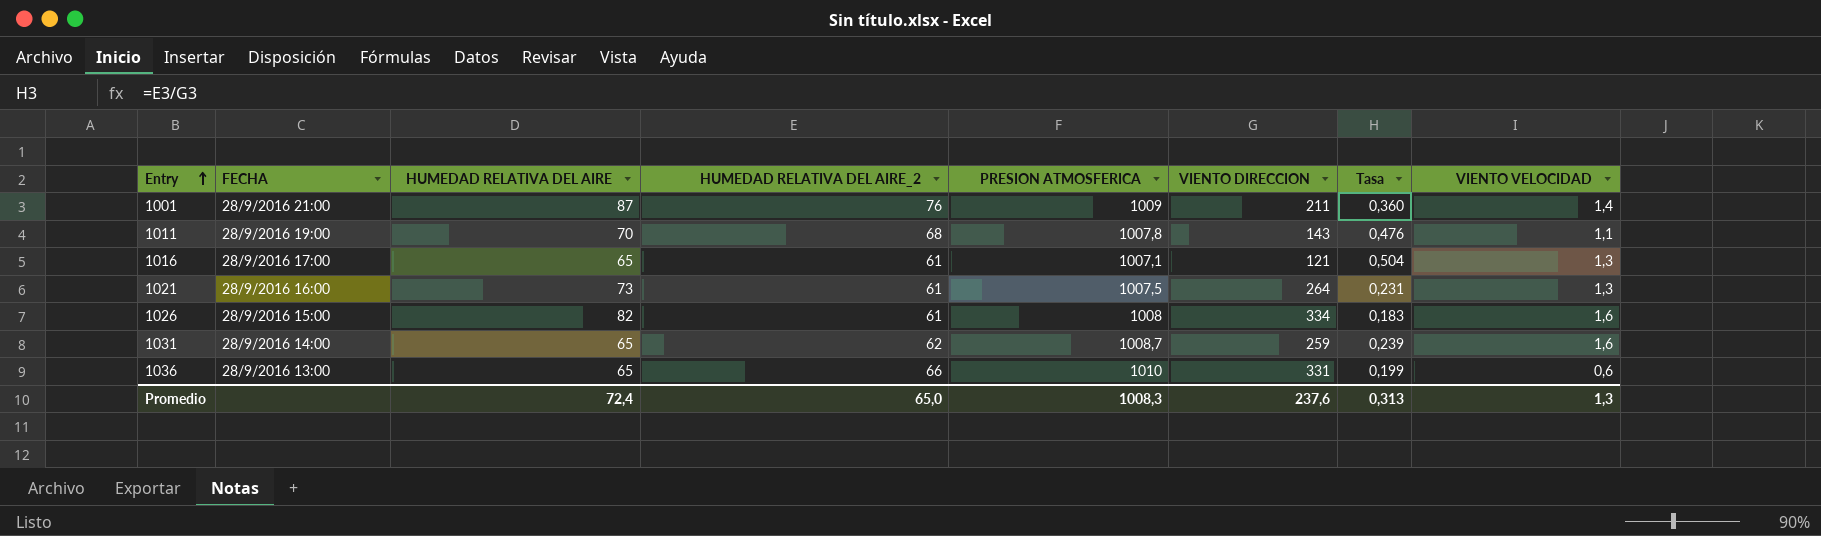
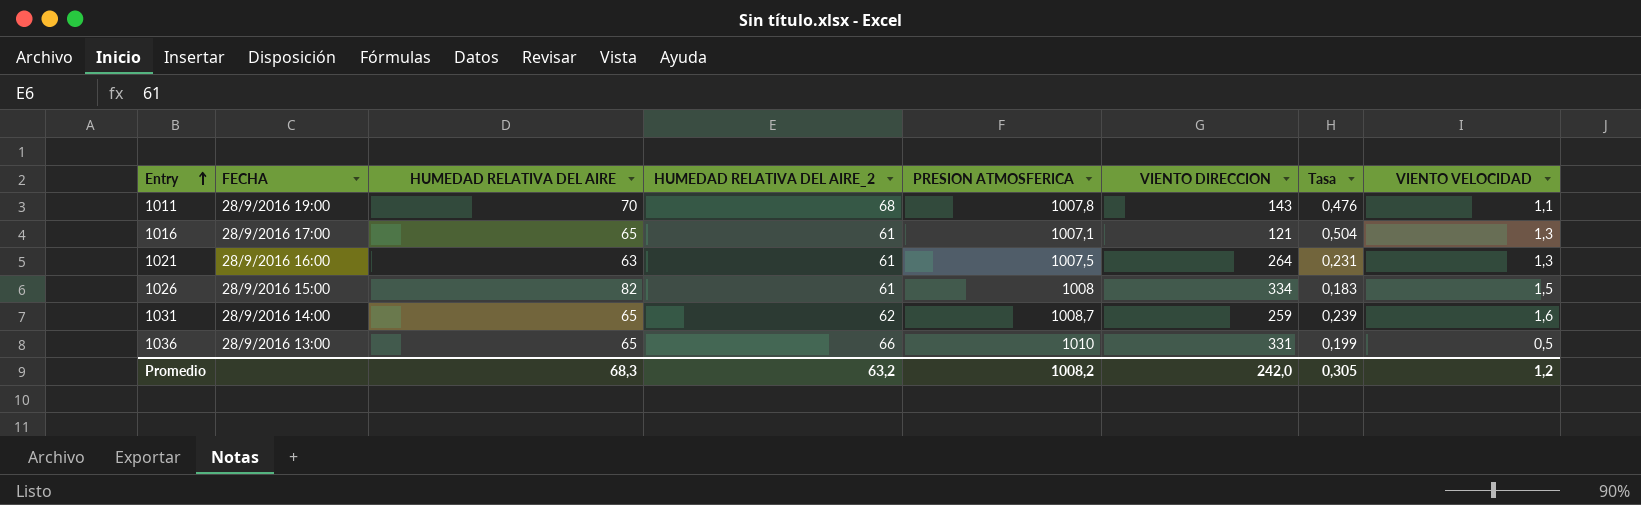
row 1001: 28/9/2016 21:00 | 87 | 76 | 1009 | 211 | 0,360 | 1,4 -> none
1021 | HUMEDAD RELATIVA DEL AIRE: 73 -> 63
1026 | VIENTO VELOCIDAD: 1,6 -> 1,5
1036 | VIENTO VELOCIDAD: 0,6 -> 0,5
Promedio | HUMEDAD RELATIVA DEL AIRE: 72,4 -> 68,3
Promedio | HUMEDAD RELATIVA DEL AIRE_2: 65,0 -> 63,2
Promedio | PRESION ATMOSFERICA: 1008,3 -> 1008,2
Promedio | VIENTO DIRECCION: 237,6 -> 242,0
Promedio | Tasa: 0,313 -> 0,305
Promedio | VIENTO VELOCIDAD: 1,3 -> 1,2

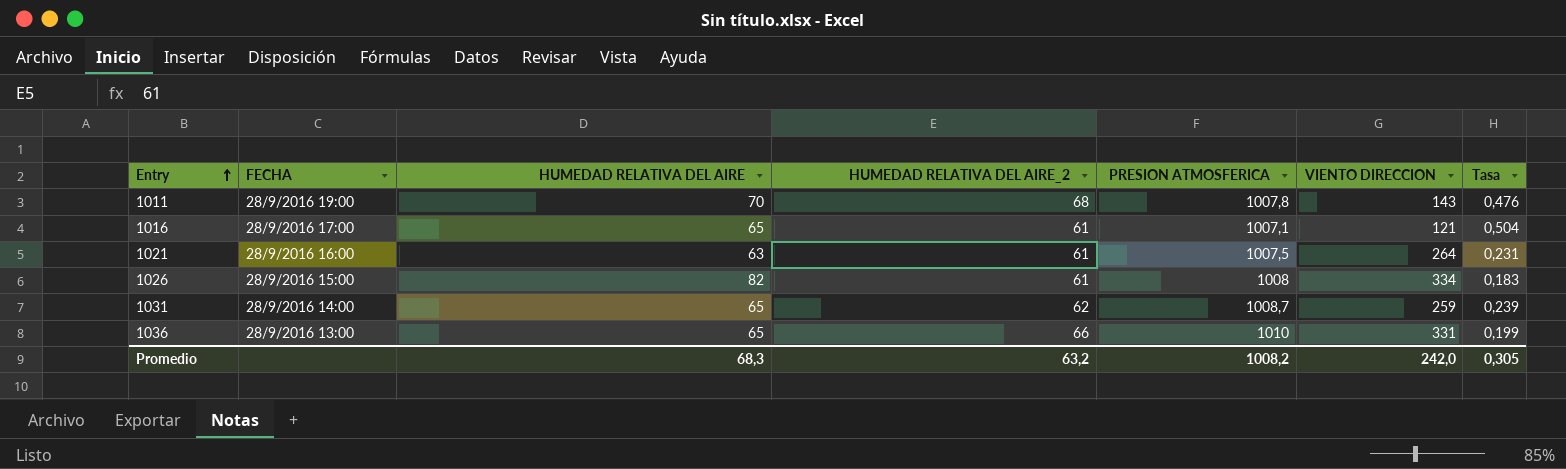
column VIENTO VELOCIDAD | position: 8 -> none

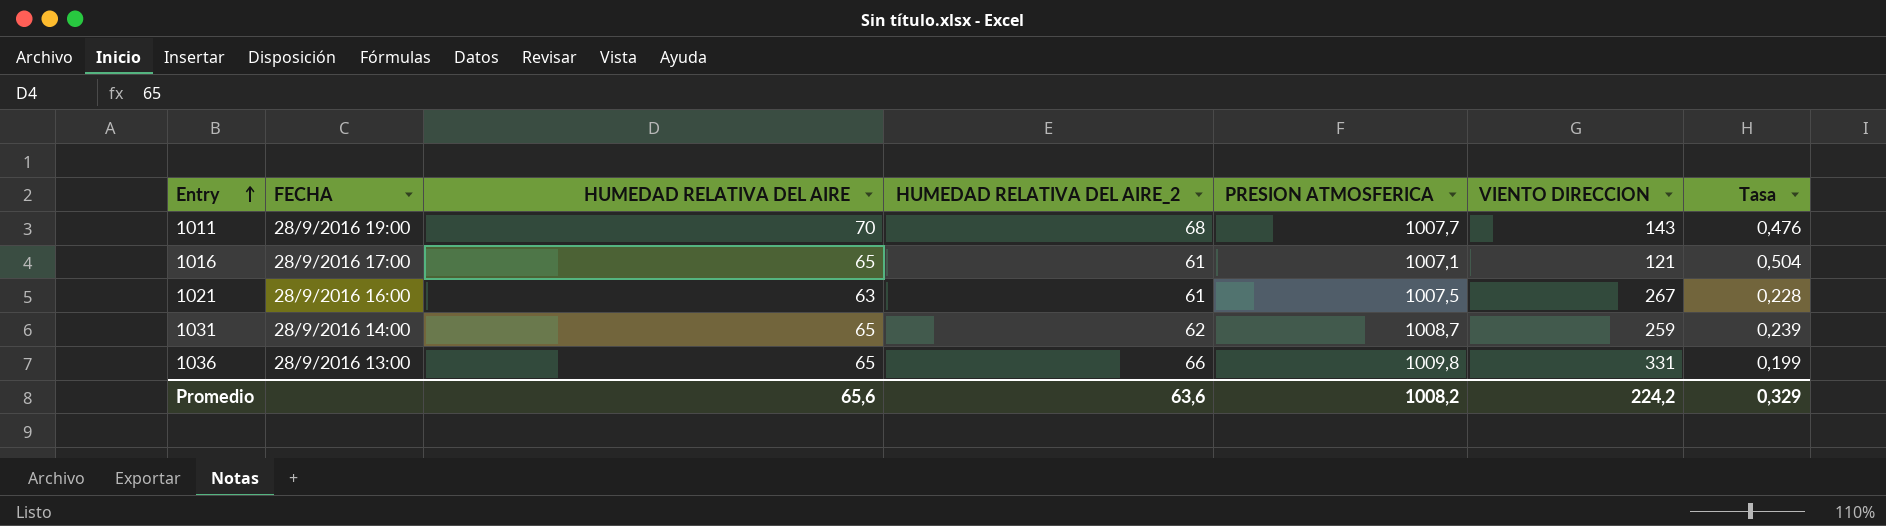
row 1026: 28/9/2016 15:00 | 82 | 61 | 1008 | 334 | 0,183 -> none
1011 | PRESION ATMOSFERICA: 1007,8 -> 1007,7
1021 | VIENTO DIRECCION: 264 -> 267
1021 | Tasa: 0,231 -> 0,228
1036 | PRESION ATMOSFERICA: 1010 -> 1009,8
Promedio | HUMEDAD RELATIVA DEL AIRE: 68,3 -> 65,6
Promedio | HUMEDAD RELATIVA DEL AIRE_2: 63,2 -> 63,6
Promedio | VIENTO DIRECCION: 242,0 -> 224,2
Promedio | Tasa: 0,305 -> 0,329

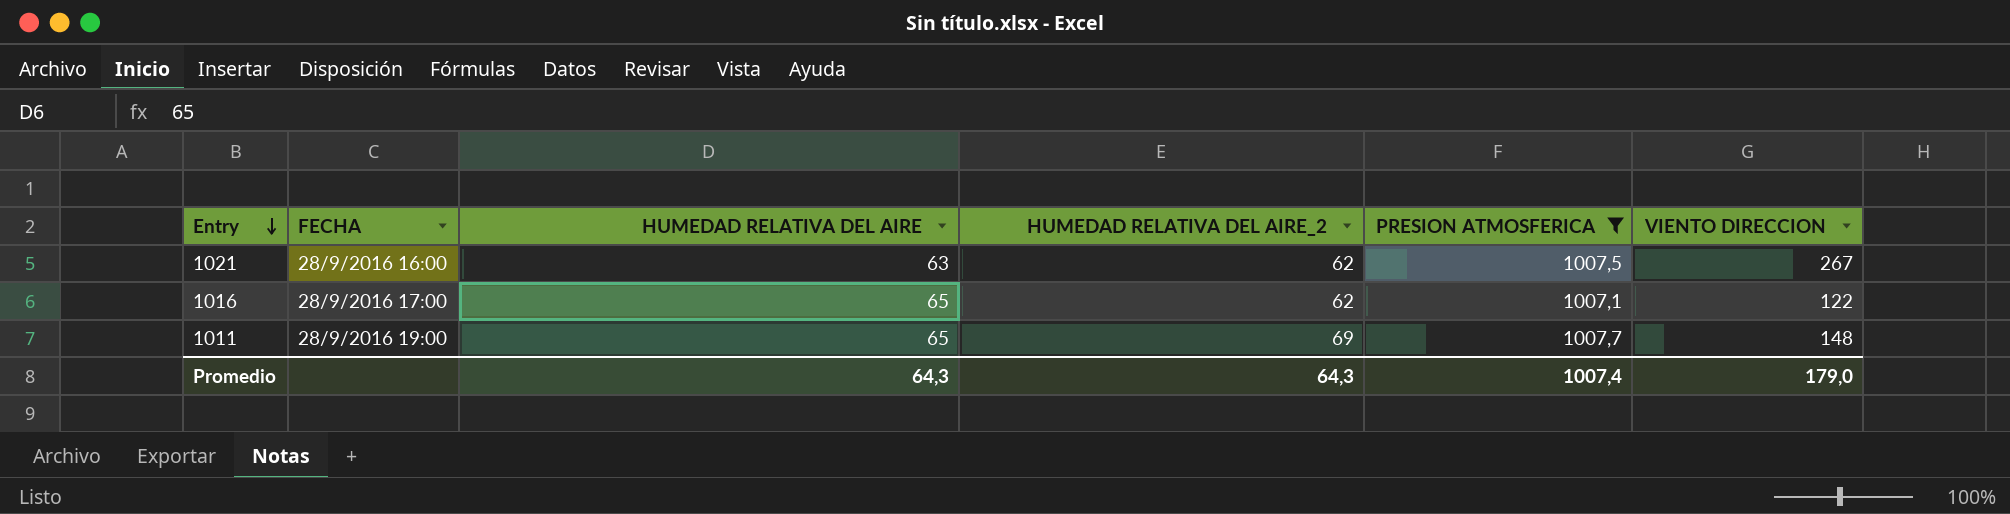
filter: none -> PRESION ATMOSFERICA <= 1007,7
row order: Entry ascending -> Entry descending
column Tasa | formula: [HUMEDAD RELATIVA DEL AIRE_2] / [VIENTO DIRECCION] -> none
1021 | HUMEDAD RELATIVA DEL AIRE_2: 61 -> 62
1016 | HUMEDAD RELATIVA DEL AIRE_2: 61 -> 62
1016 | VIENTO DIRECCION: 121 -> 122
1011 | HUMEDAD RELATIVA DEL AIRE: 70 -> 65
1011 | HUMEDAD RELATIVA DEL AIRE_2: 68 -> 69
1011 | VIENTO DIRECCION: 143 -> 148
Promedio | HUMEDAD RELATIVA DEL AIRE: 65,6 -> 64,3
Promedio | HUMEDAD RELATIVA DEL AIRE_2: 63,6 -> 64,3
Promedio | PRESION ATMOSFERICA: 1008,2 -> 1007,4
Promedio | VIENTO DIRECCION: 224,2 -> 179,0

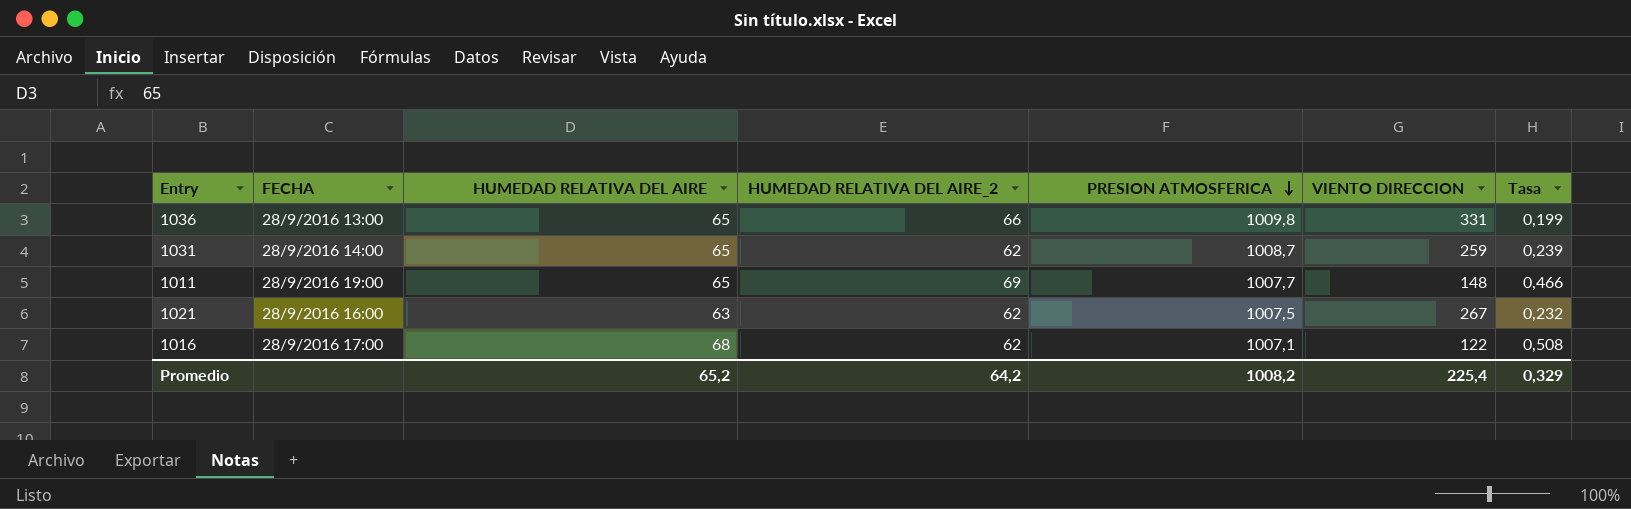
filter: PRESION ATMOSFERICA <= 1007,7 -> none
row order: Entry descending -> PRESION ATMOSFERICA descending
column Tasa | formula: none -> [HUMEDAD RELATIVA DEL AIRE_2] / [VIENTO DIRECCION]
1016 | HUMEDAD RELATIVA DEL AIRE: 65 -> 68
Promedio | HUMEDAD RELATIVA DEL AIRE: 64,3 -> 65,2
Promedio | HUMEDAD RELATIVA DEL AIRE_2: 64,3 -> 64,2
Promedio | PRESION ATMOSFERICA: 1007,4 -> 1008,2
Promedio | VIENTO DIRECCION: 179,0 -> 225,4

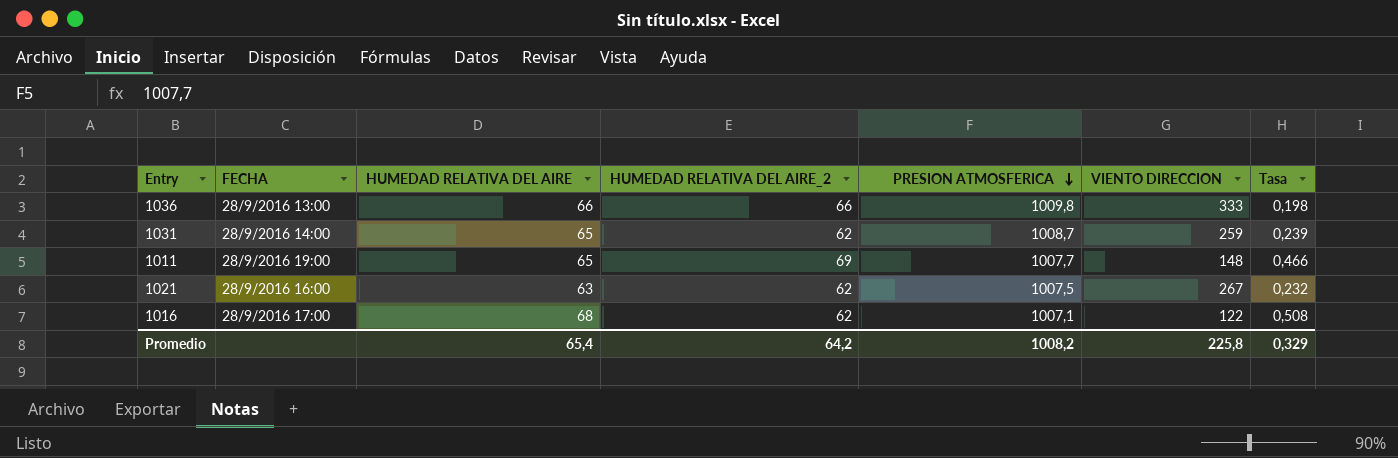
1036 | HUMEDAD RELATIVA DEL AIRE: 65 -> 66
1036 | VIENTO DIRECCION: 331 -> 333
1036 | Tasa: 0,199 -> 0,198
Promedio | HUMEDAD RELATIVA DEL AIRE: 65,2 -> 65,4
Promedio | VIENTO DIRECCION: 225,4 -> 225,8

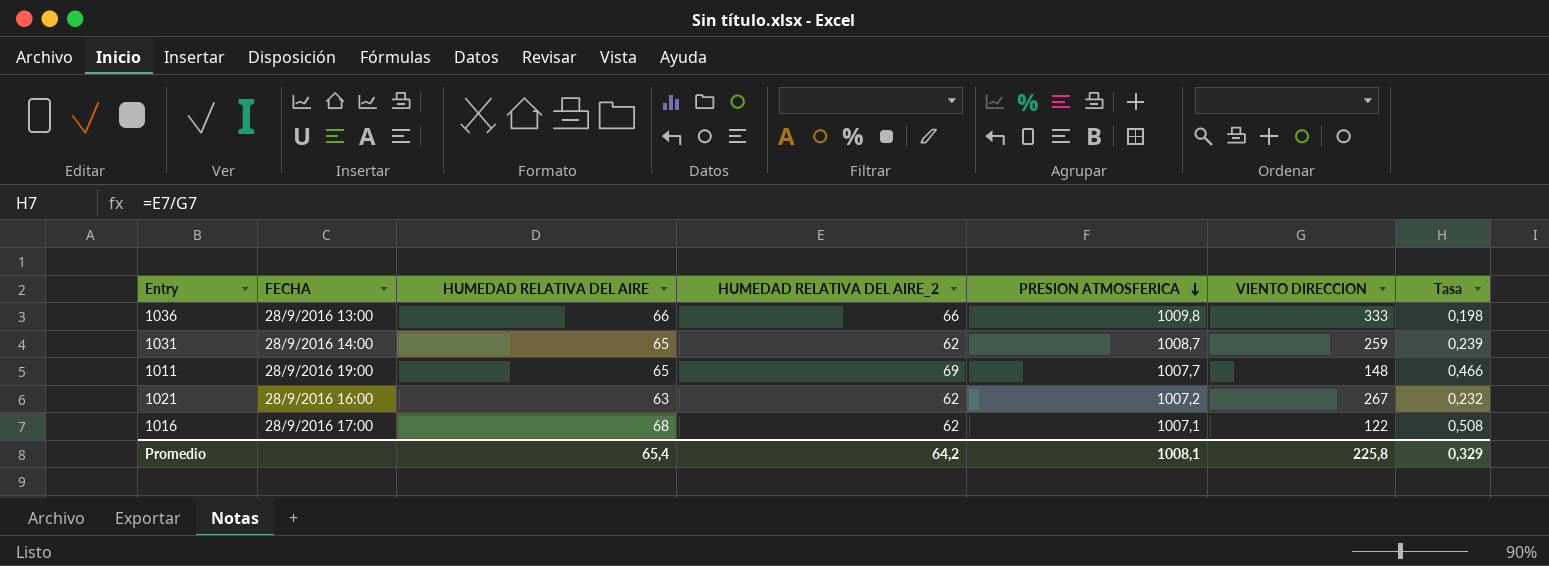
1021 | PRESION ATMOSFERICA: 1007,5 -> 1007,2
Promedio | PRESION ATMOSFERICA: 1008,2 -> 1008,1

